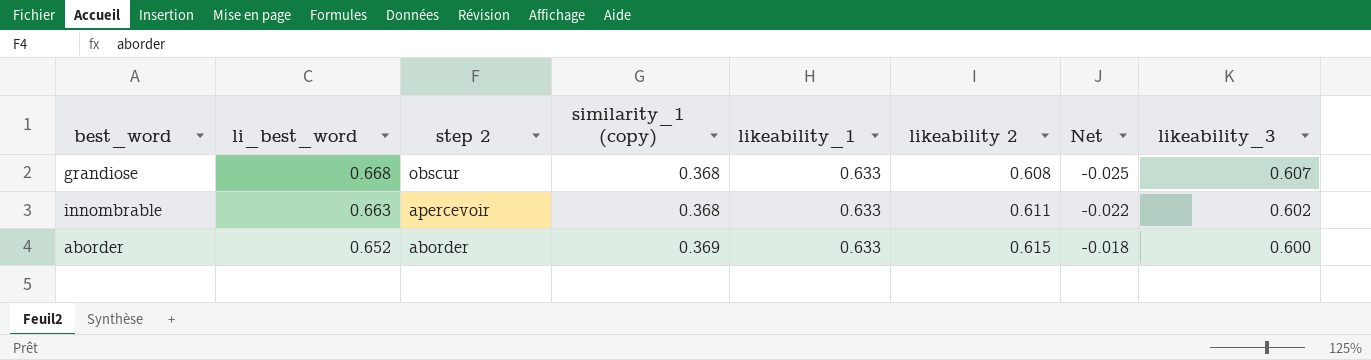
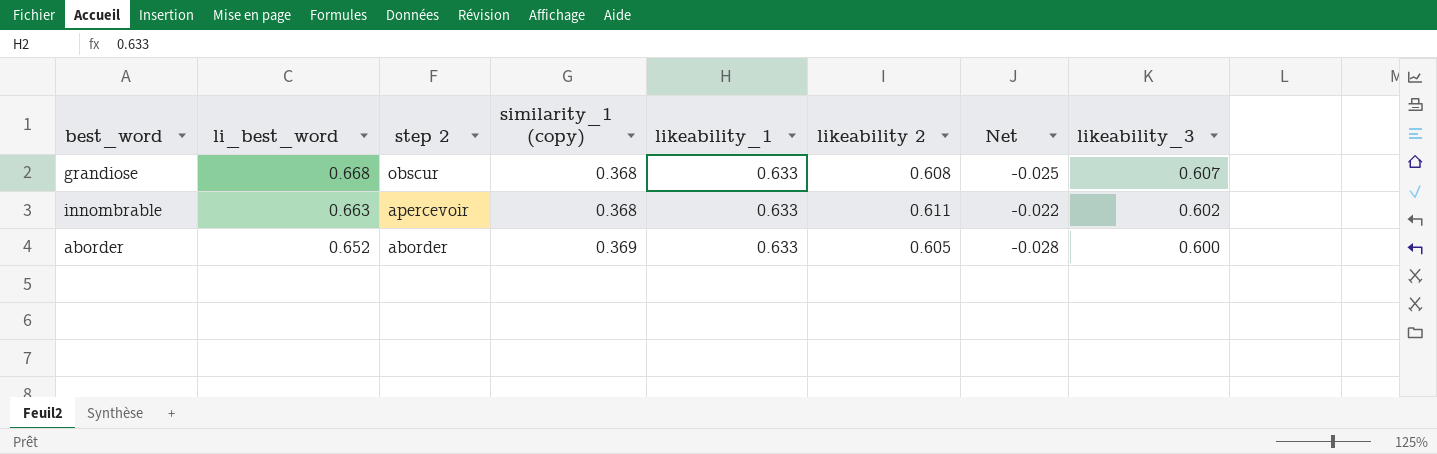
aborder | likeability 2: 0.615 -> 0.605
aborder | Net: -0.018 -> -0.028

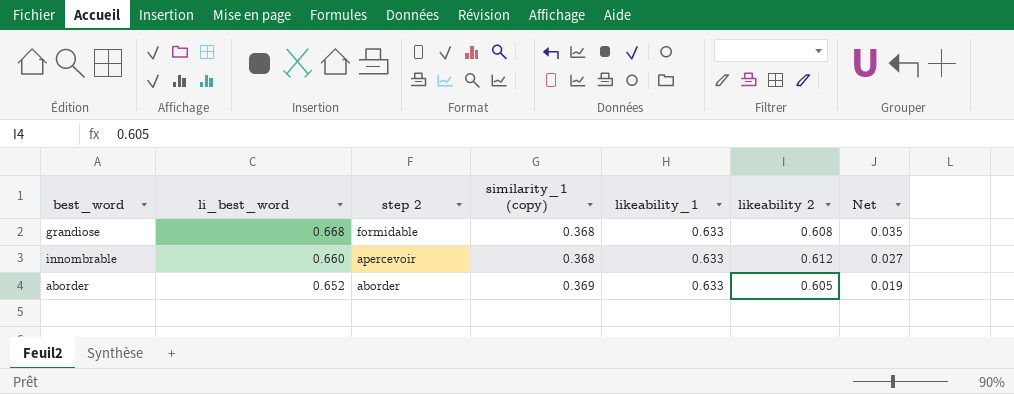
column likeability_3 | position: 8 -> none
column Net | formula: [likeability 2] - [likeability_1] -> [li_best_word] - [likeability_1]
grandiose | step 2: obscur -> formidable
innombrable | li_best_word: 0.663 -> 0.660
innombrable | likeability 2: 0.611 -> 0.612

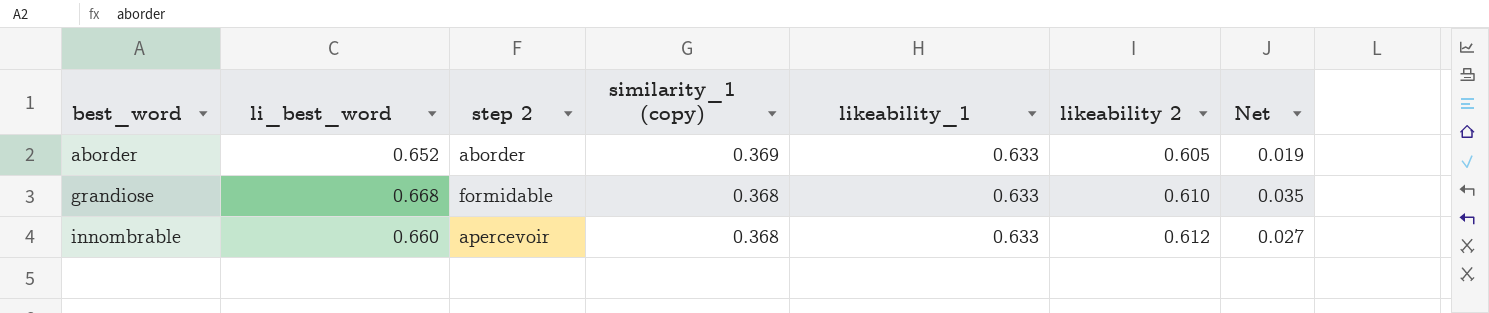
row order: li_best_word descending -> best_word ascending
grandiose | likeability 2: 0.608 -> 0.610

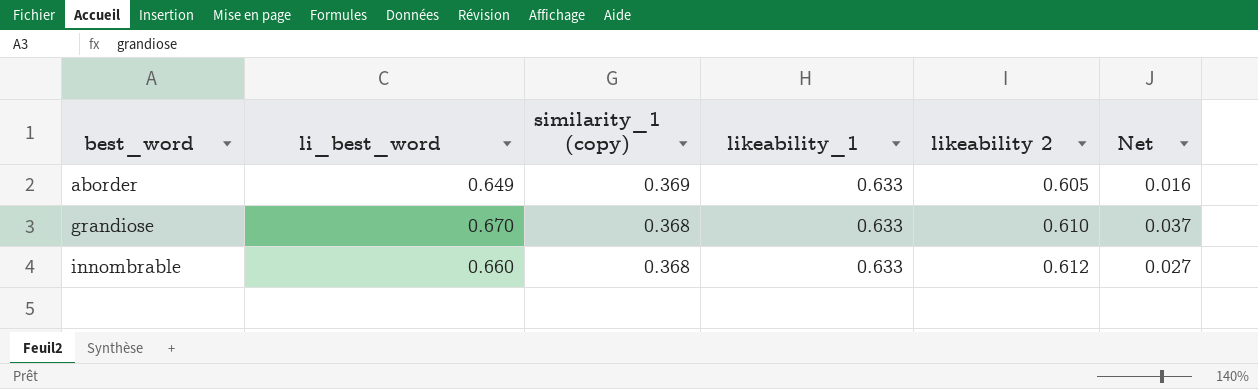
column step 2 | position: 3 -> none
aborder | li_best_word: 0.652 -> 0.649
aborder | Net: 0.019 -> 0.016
grandiose | li_best_word: 0.668 -> 0.670
grandiose | Net: 0.035 -> 0.037

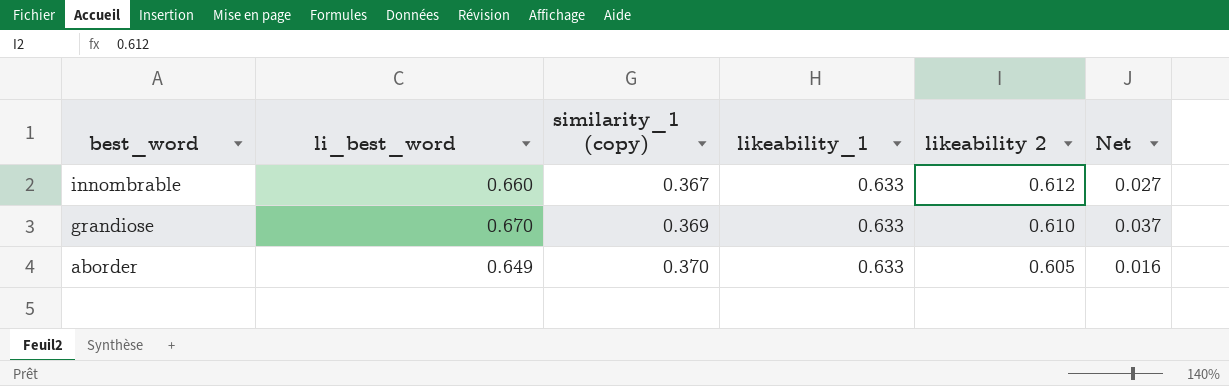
row order: best_word ascending -> best_word descending
innombrable | similarity_1 (copy): 0.368 -> 0.367
grandiose | similarity_1 (copy): 0.368 -> 0.369
aborder | similarity_1 (copy): 0.369 -> 0.370

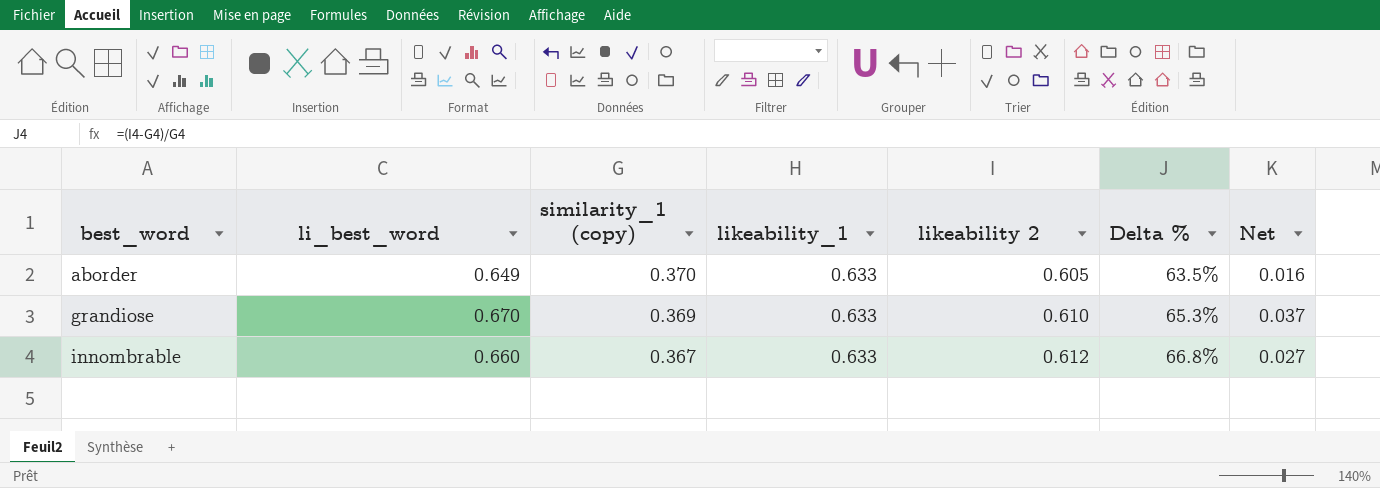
row order: best_word descending -> best_word ascending
column Delta % | formula: none -> ([likeability 2] - [similarity_1 (copy)]) / [similarity_1 (copy)]

